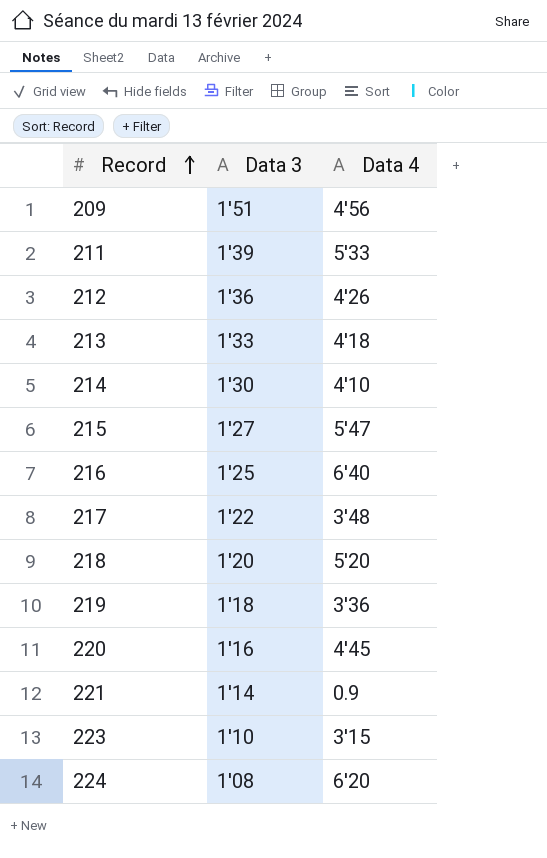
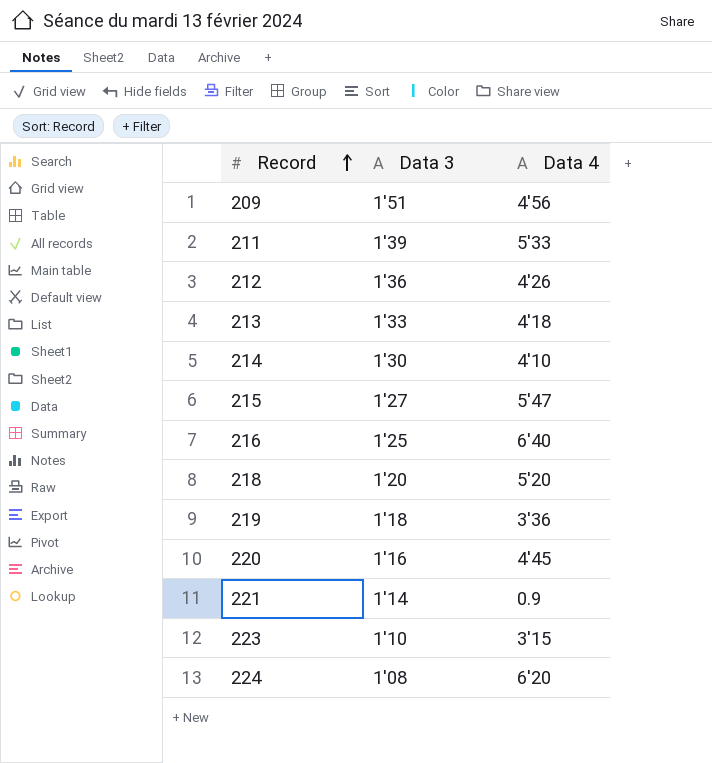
row 217: 1'22 | 3'48 -> none

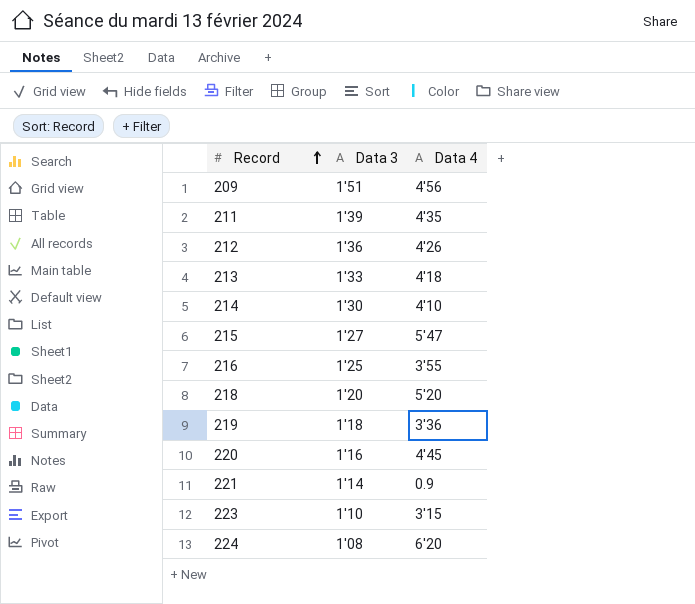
211 | Data 4: 5'33 -> 4'35
216 | Data 4: 6'40 -> 3'55

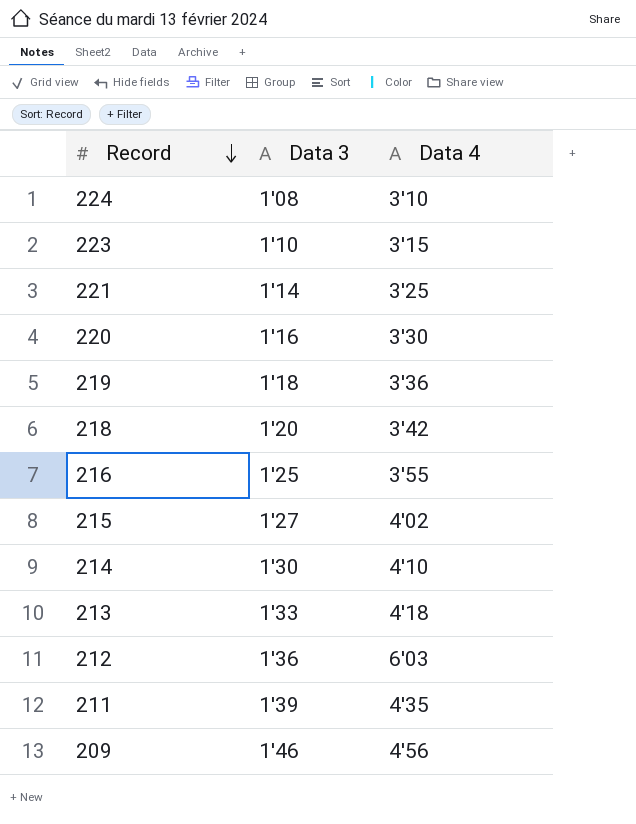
row order: Record ascending -> Record descending
224 | Data 4: 6'20 -> 3'10
221 | Data 4: 0.9 -> 3'25
220 | Data 4: 4'45 -> 3'30
218 | Data 4: 5'20 -> 3'42
215 | Data 4: 5'47 -> 4'02
212 | Data 4: 4'26 -> 6'03
209 | Data 3: 1'51 -> 1'46

